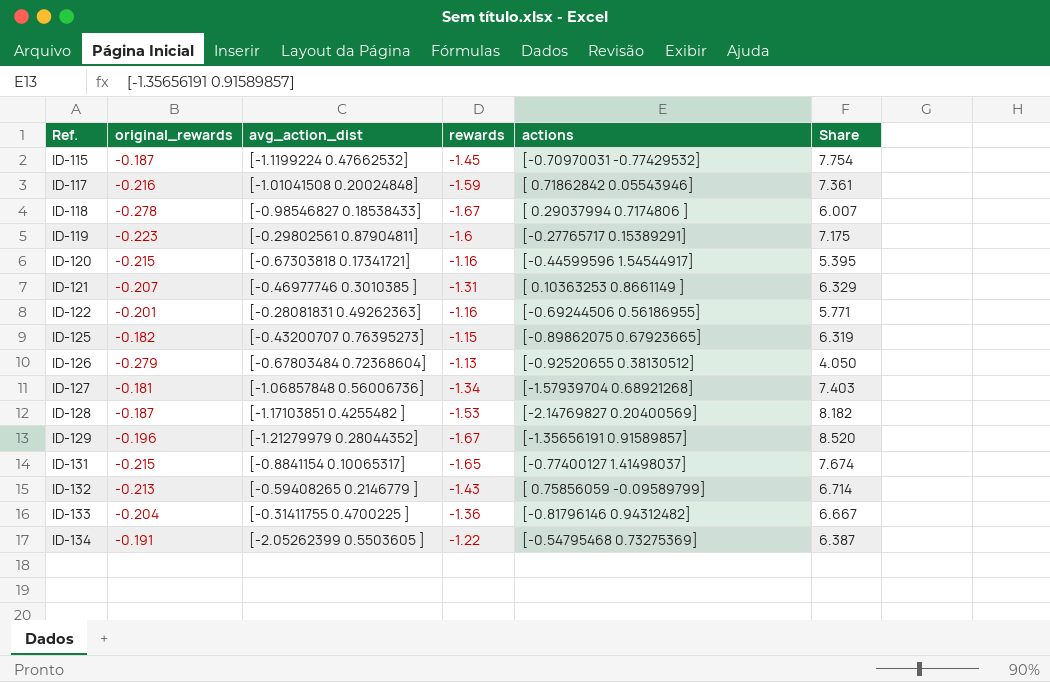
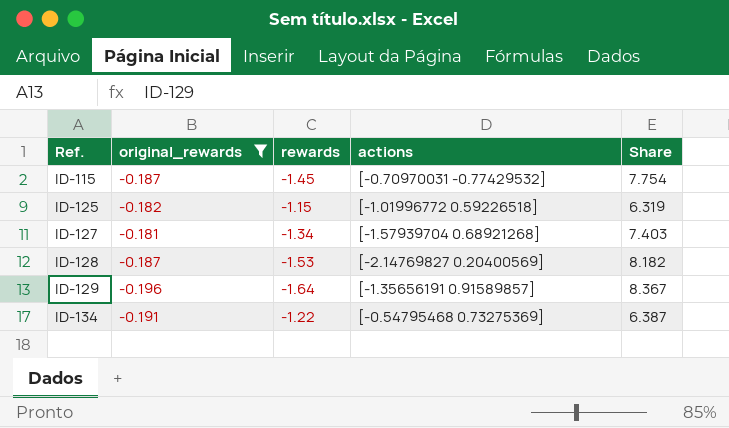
filter: none -> original_rewards >= -0.196
column avg_action_dist | position: 3 -> none
ID-125 | actions: [-0.89862075 0.67923665] -> [-1.01996772 0.59226518]
ID-129 | rewards: -1.67 -> -1.64
ID-129 | Share: 8.520 -> 8.367

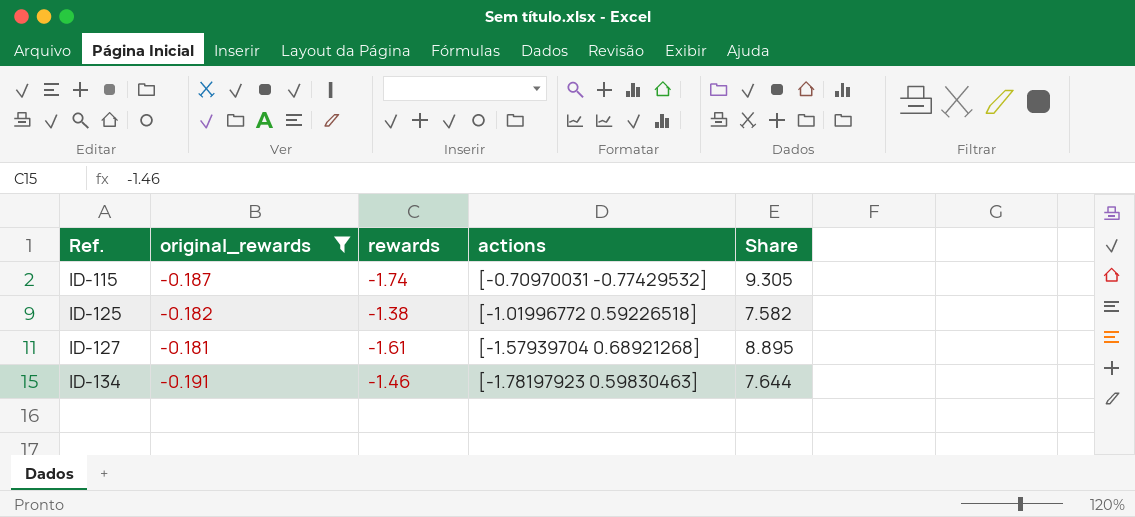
row ID-128: -0.187 | -1.53 | [-2.14769827 0.20400569] | 8.182 -> none
row ID-129: -0.196 | -1.64 | [-1.35656191 0.91589857] | 8.367 -> none
ID-115 | rewards: -1.45 -> -1.74
ID-115 | Share: 7.754 -> 9.305
ID-125 | rewards: -1.15 -> -1.38
ID-125 | Share: 6.319 -> 7.582
ID-127 | rewards: -1.34 -> -1.61
ID-127 | Share: 7.403 -> 8.895
ID-134 | rewards: -1.22 -> -1.46
ID-134 | actions: [-0.54795468 0.73275369] -> [-1.78197923 0.59830463]
ID-134 | Share: 6.387 -> 7.644

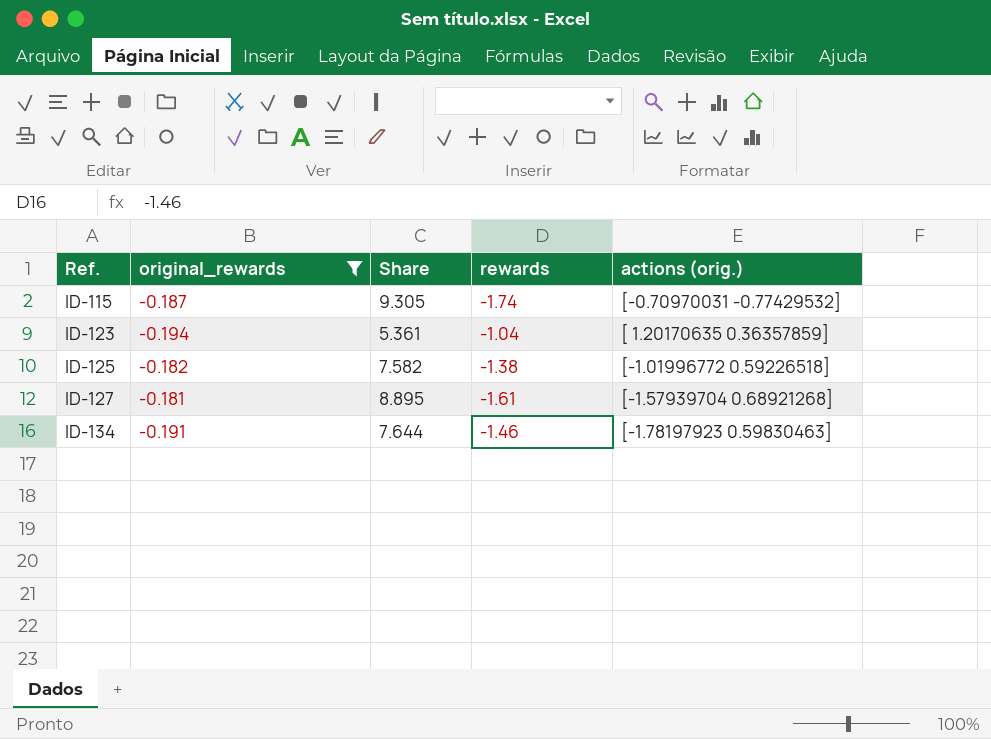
column Share | position: 5 -> 3
column name: actions -> actions (orig.)
row ID-123: none -> -0.194 | 5.361 | -1.04 | [ 1.20170635 0.36357859]

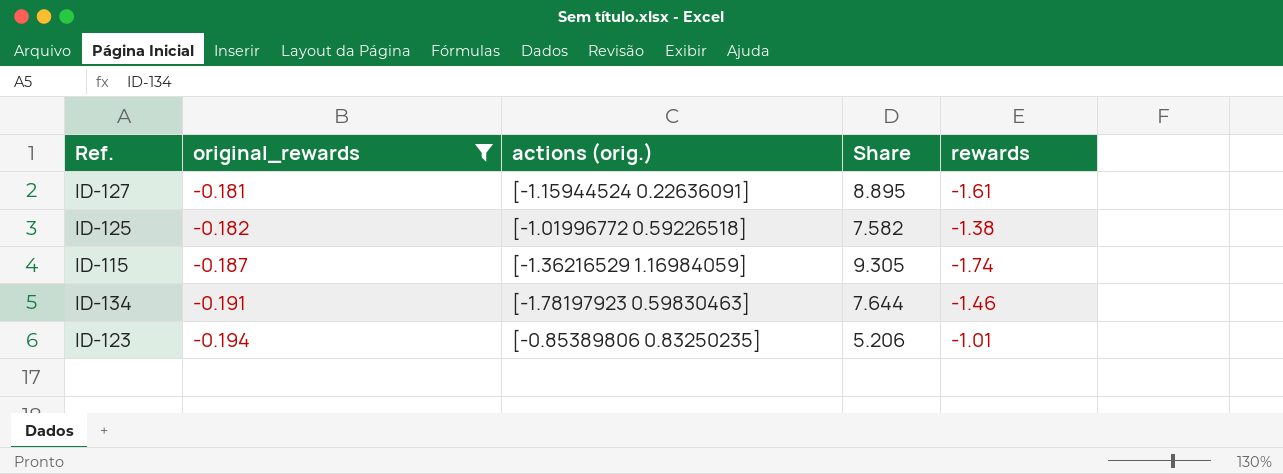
row order: Ref. ascending -> original_rewards descending
column actions (orig.) | position: 5 -> 3
ID-127 | actions (orig.): [-1.57939704 0.68921268] -> [-1.15944524 0.22636091]
ID-115 | actions (orig.): [-0.70970031 -0.77429532] -> [-1.36216529 1.16984059]
ID-123 | actions (orig.): [ 1.20170635 0.36357859] -> [-0.85389806 0.83250235]
ID-123 | Share: 5.361 -> 5.206
ID-123 | rewards: -1.04 -> -1.01

